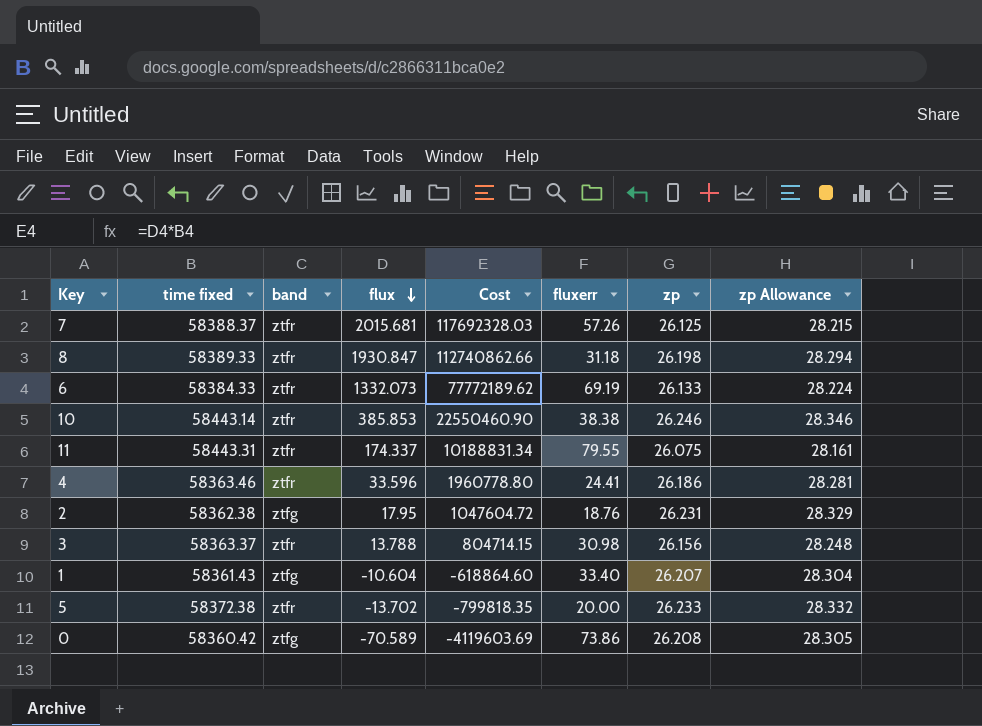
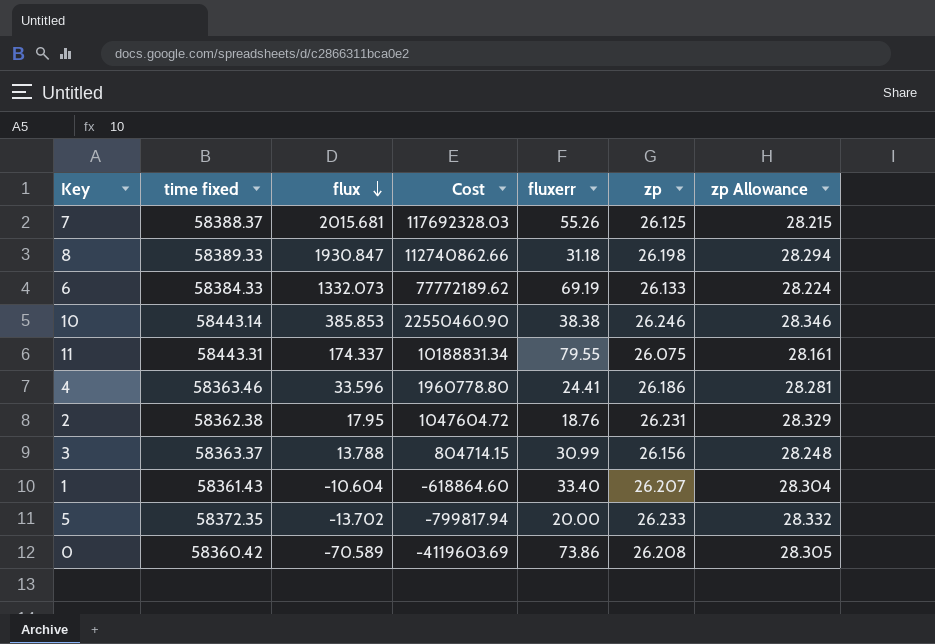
column band | position: 3 -> none
7 | fluxerr: 57.26 -> 55.26
3 | fluxerr: 30.98 -> 30.99
5 | time fixed: 58372.38 -> 58372.35
5 | Cost: -799818.35 -> -799817.94

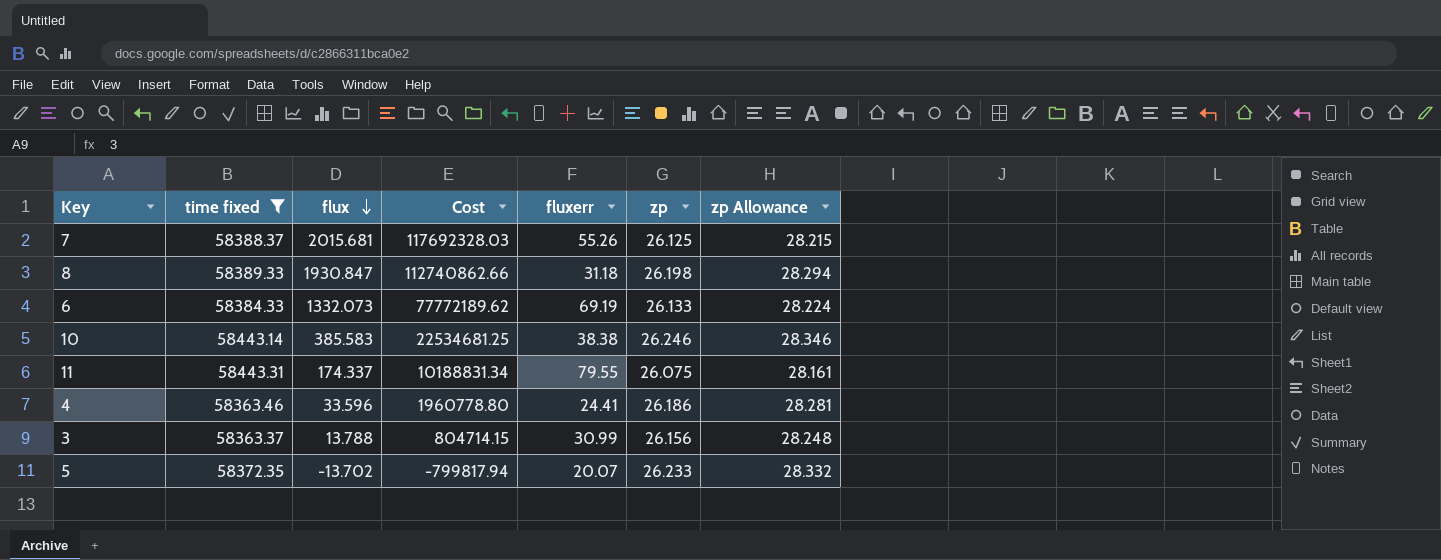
filter: none -> time fixed >= 58363.37
10 | flux: 385.853 -> 385.583
10 | Cost: 22550460.90 -> 22534681.25
5 | fluxerr: 20.00 -> 20.07

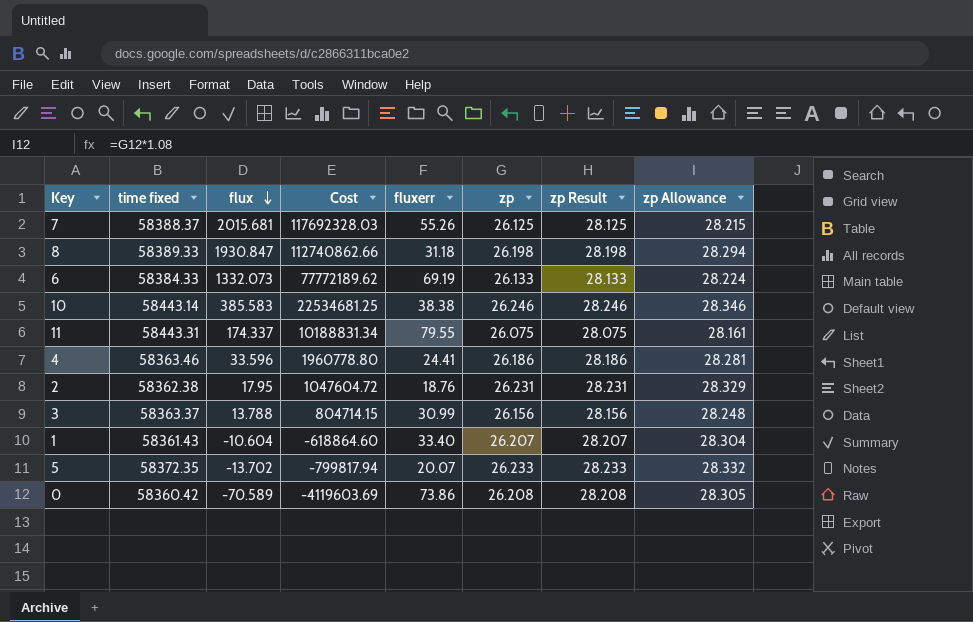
filter: time fixed >= 58363.37 -> none
column zp Result | formula: none -> [zp] + 2

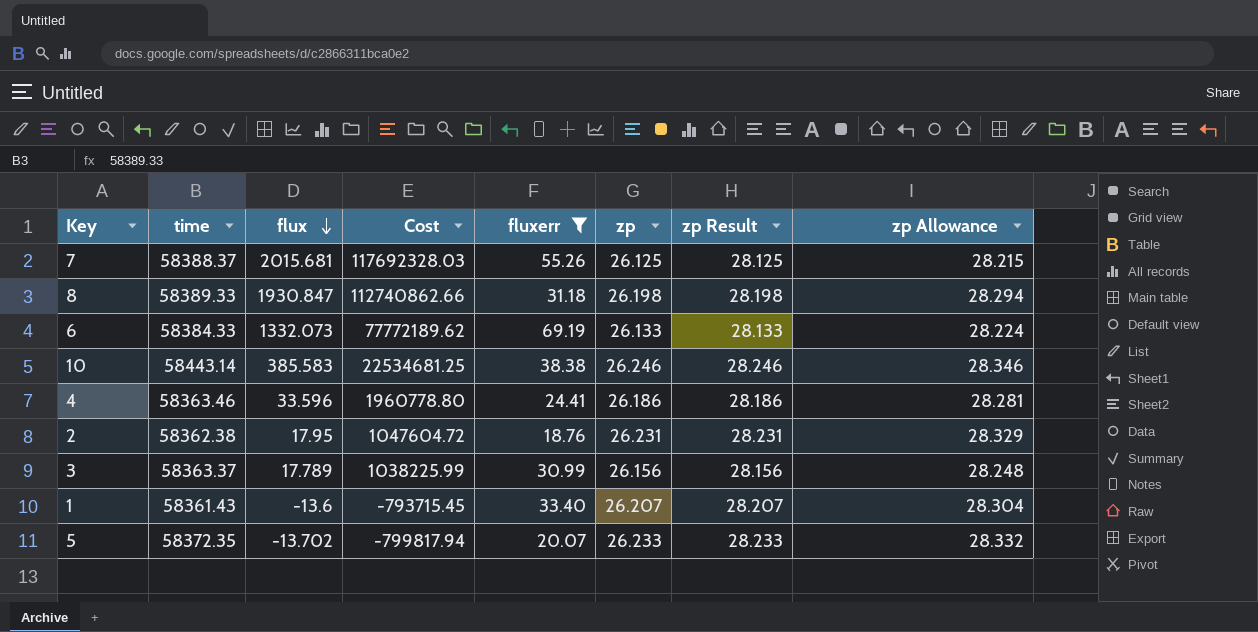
filter: none -> fluxerr <= 69.19
column name: time fixed -> time
3 | flux: 13.788 -> 17.789
3 | Cost: 804714.15 -> 1038225.99
1 | flux: -10.604 -> -13.6
1 | Cost: -618864.60 -> -793715.45

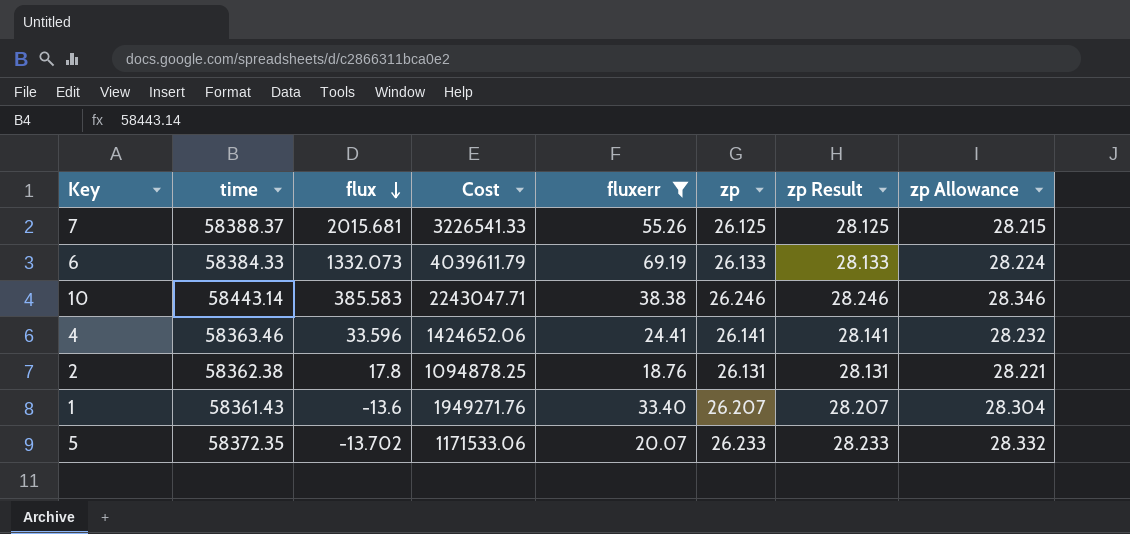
column Cost | formula: [time] * [flux] -> [time] * [fluxerr]
row 8: 58389.33 | 1930.847 | 112740862.66 | 31.18 | 26.198 | 28.198 | 28.294 -> none
row 3: 58363.37 | 17.789 | 1038225.99 | 30.99 | 26.156 | 28.156 | 28.248 -> none
4 | zp: 26.186 -> 26.141
4 | zp Result: 28.186 -> 28.141
4 | zp Allowance: 28.281 -> 28.232
2 | flux: 17.95 -> 17.8
2 | zp: 26.231 -> 26.131
2 | zp Result: 28.231 -> 28.131
2 | zp Allowance: 28.329 -> 28.221

